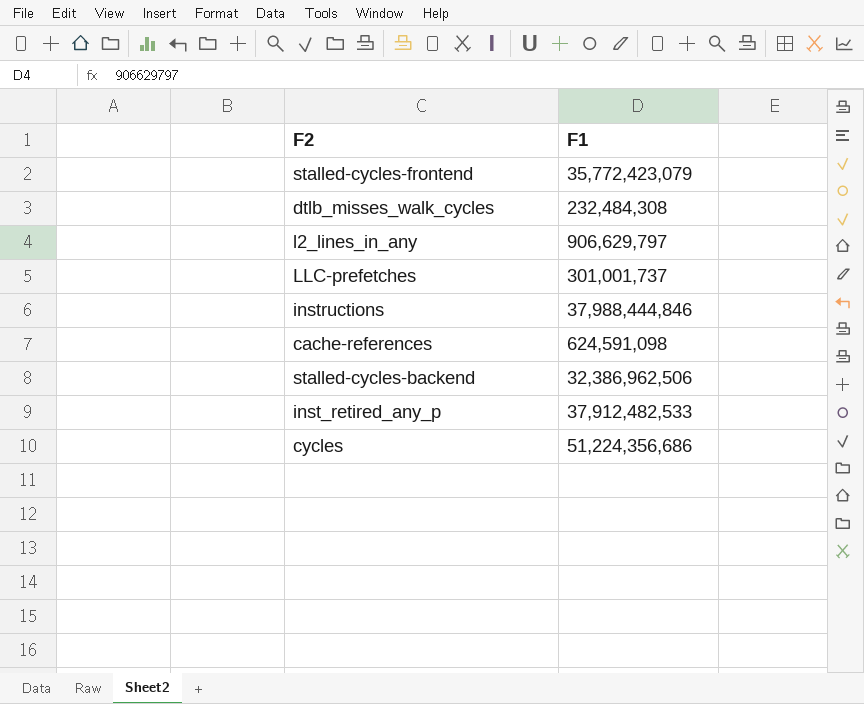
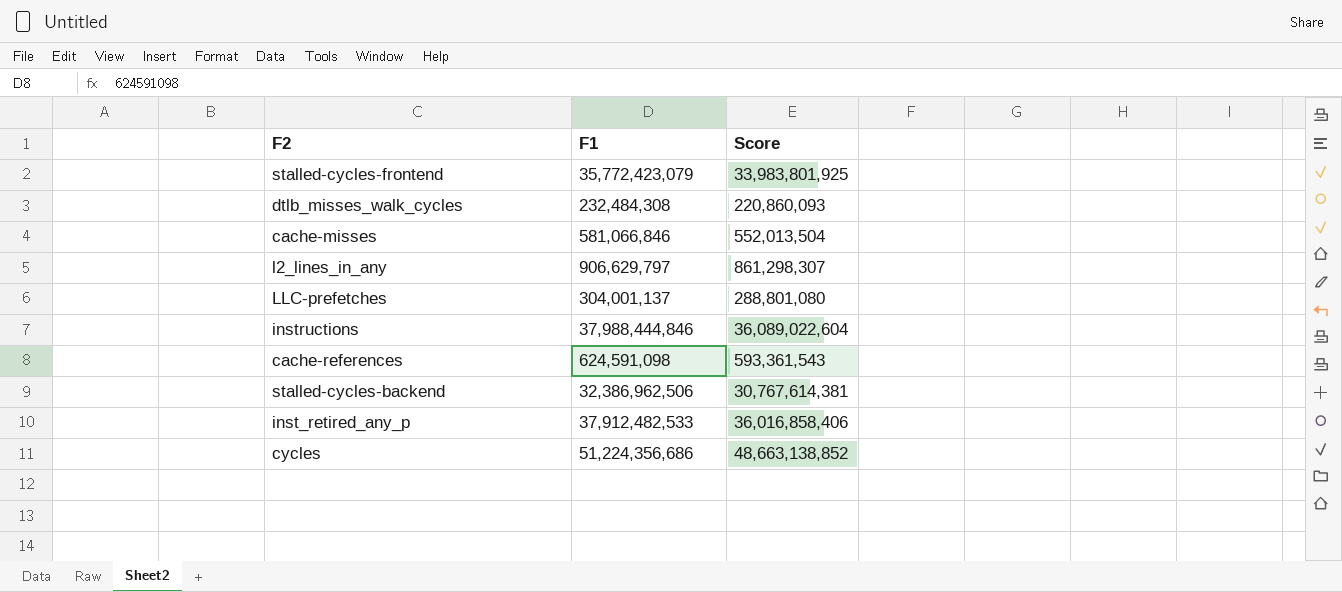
column Score | formula: none -> [F1] * 0.95
row cache-misses: none -> 581,066,846 | 552,013,504
LLC-prefetches | F1: 301,001,737 -> 304,001,137

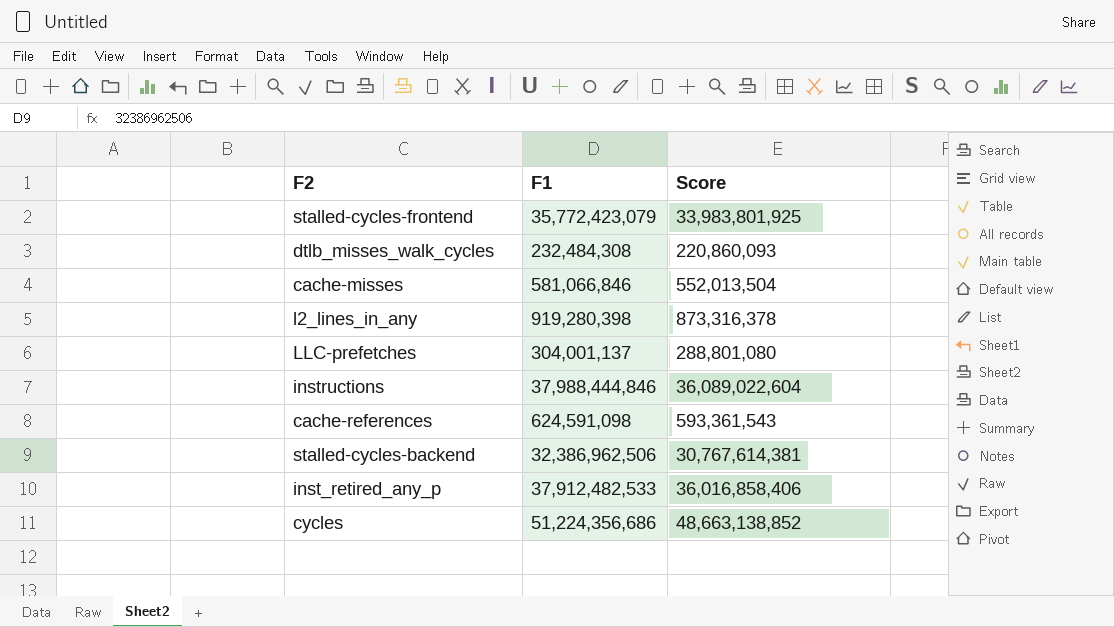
l2_lines_in_any | F1: 906,629,797 -> 919,280,398
l2_lines_in_any | Score: 861,298,307 -> 873,316,378

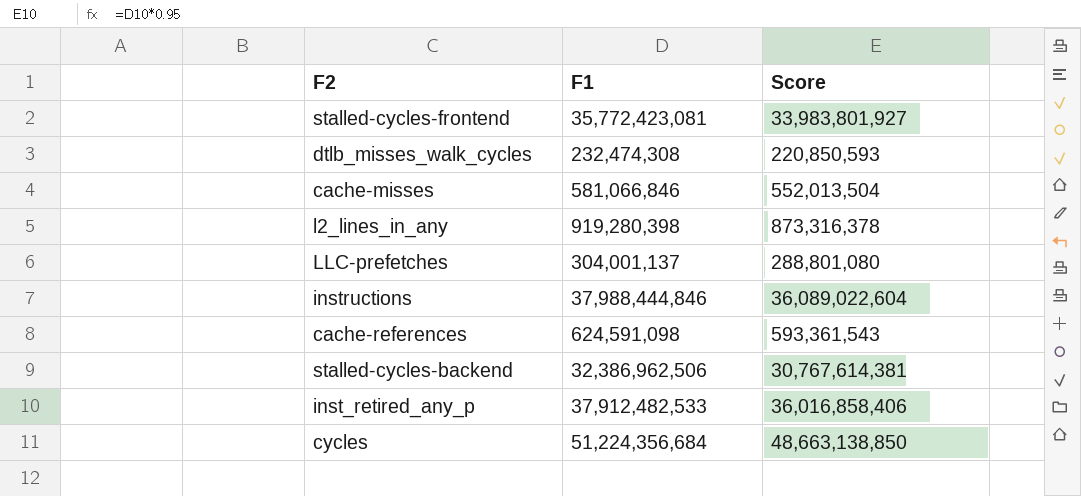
stalled-cycles-frontend | F1: 35,772,423,079 -> 35,772,423,081
stalled-cycles-frontend | Score: 33,983,801,925 -> 33,983,801,927
dtlb_misses_walk_cycles | F1: 232,484,308 -> 232,474,308
dtlb_misses_walk_cycles | Score: 220,860,093 -> 220,850,593
cycles | F1: 51,224,356,686 -> 51,224,356,684
cycles | Score: 48,663,138,852 -> 48,663,138,850

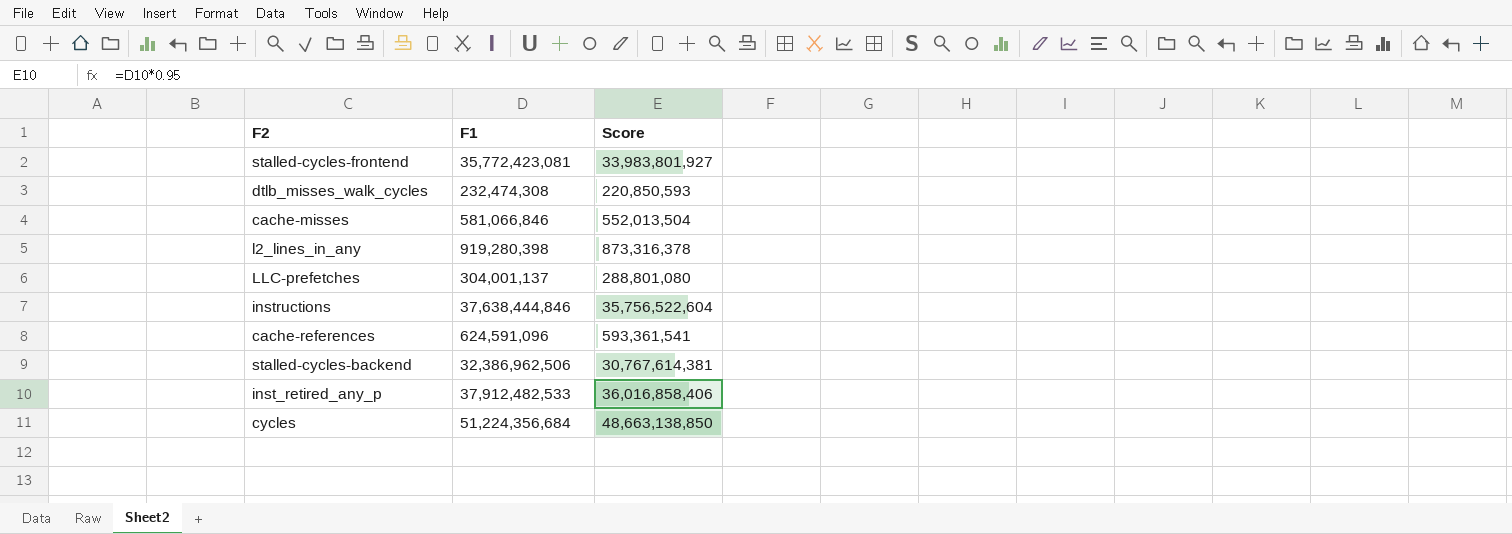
instructions | F1: 37,988,444,846 -> 37,638,444,846
instructions | Score: 36,089,022,604 -> 35,756,522,604
cache-references | F1: 624,591,098 -> 624,591,096
cache-references | Score: 593,361,543 -> 593,361,541

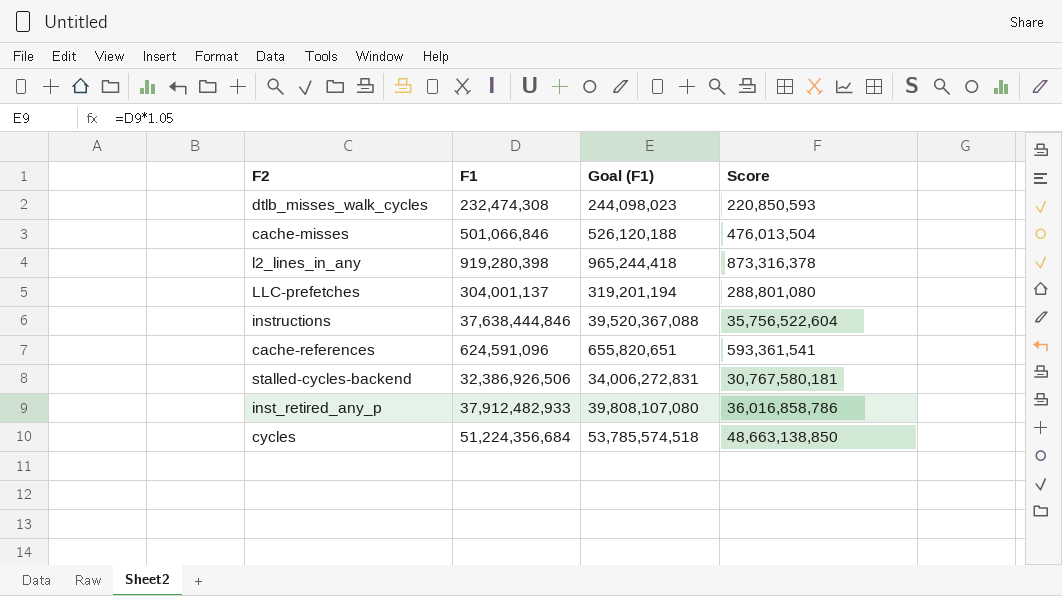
column Goal (F1) | formula: none -> [F1] * 1.05
row stalled-cycles-frontend: 35,772,423,081 | 33,983,801,927 -> none
cache-misses | F1: 581,066,846 -> 501,066,846
cache-misses | Score: 552,013,504 -> 476,013,504
stalled-cycles-backend | F1: 32,386,962,506 -> 32,386,926,506
stalled-cycles-backend | Score: 30,767,614,381 -> 30,767,580,181
inst_retired_any_p | F1: 37,912,482,533 -> 37,912,482,933
inst_retired_any_p | Score: 36,016,858,406 -> 36,016,858,786

